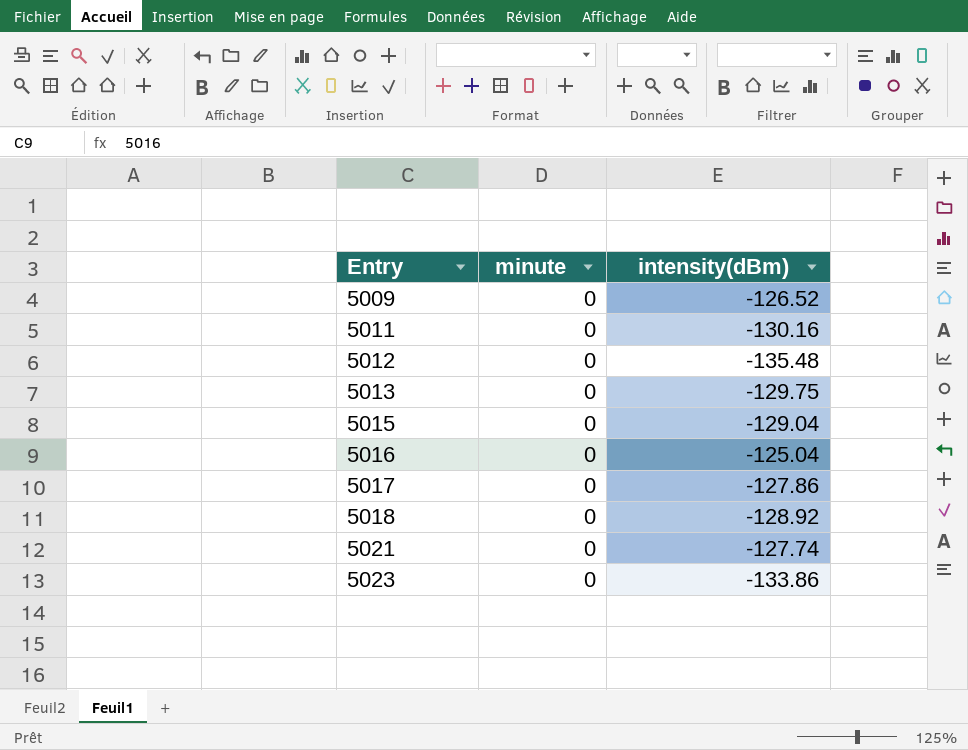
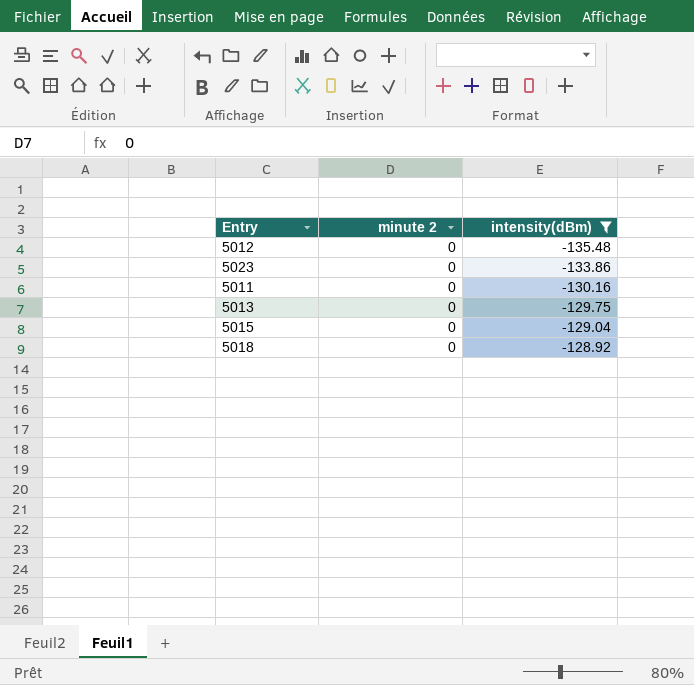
filter: none -> intensity(dBm) <= -128.92
row order: Entry ascending -> intensity(dBm) ascending
column name: minute -> minute 2

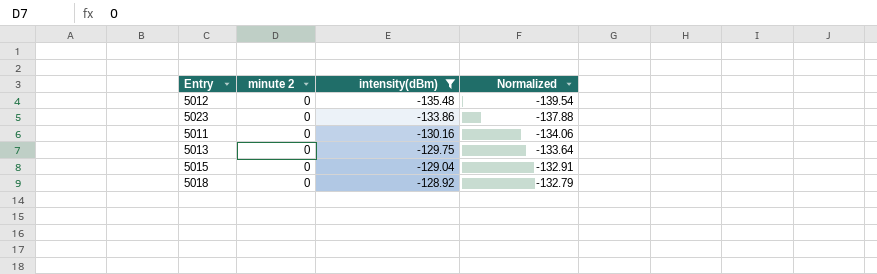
column Normalized | formula: none -> [intensity(dBm)] * 1.03

